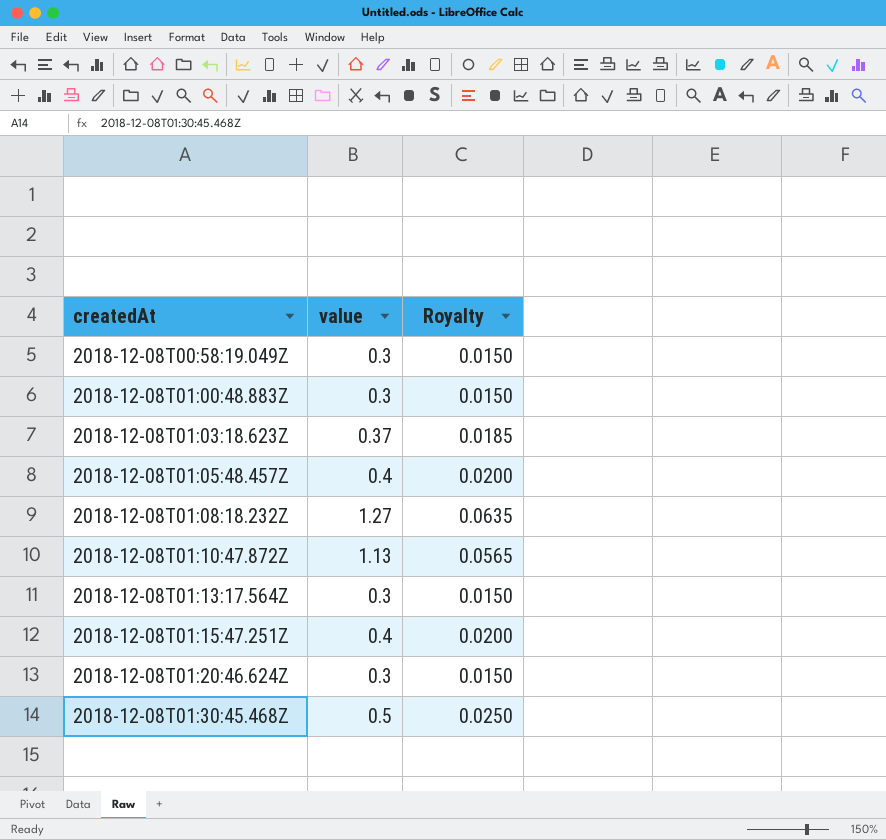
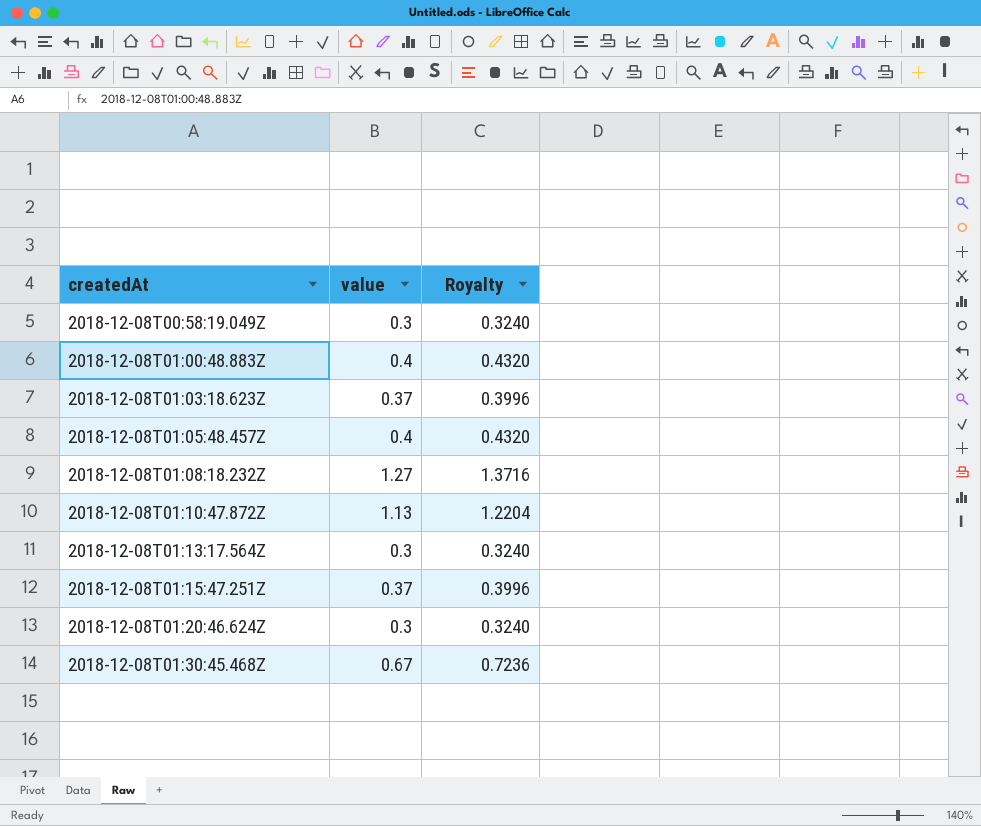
column Royalty | formula: [value] * 0.05 -> [value] * 1.08
2018-12-08T01:00:48.883Z | value: 0.3 -> 0.4
2018-12-08T01:15:47.251Z | value: 0.4 -> 0.37
2018-12-08T01:30:45.468Z | value: 0.5 -> 0.67

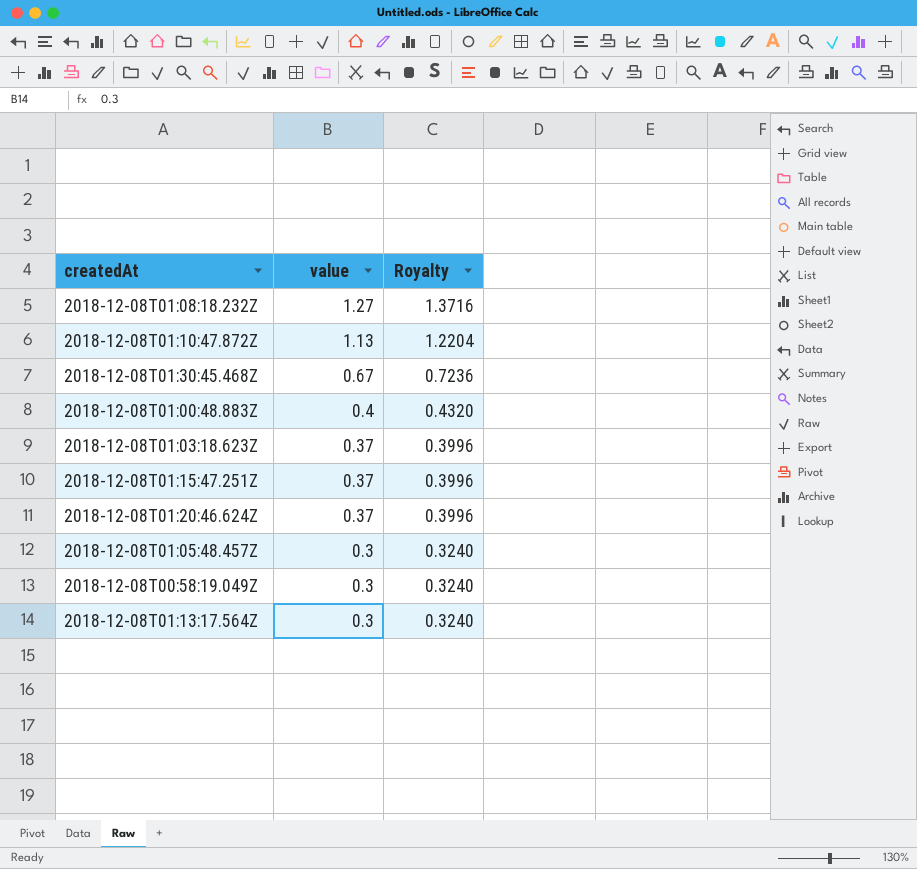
row order: createdAt ascending -> value descending
2018-12-08T01:20:46.624Z | value: 0.3 -> 0.37
2018-12-08T01:20:46.624Z | Royalty: 0.3240 -> 0.3996
2018-12-08T01:05:48.457Z | value: 0.4 -> 0.3
2018-12-08T01:05:48.457Z | Royalty: 0.4320 -> 0.3240

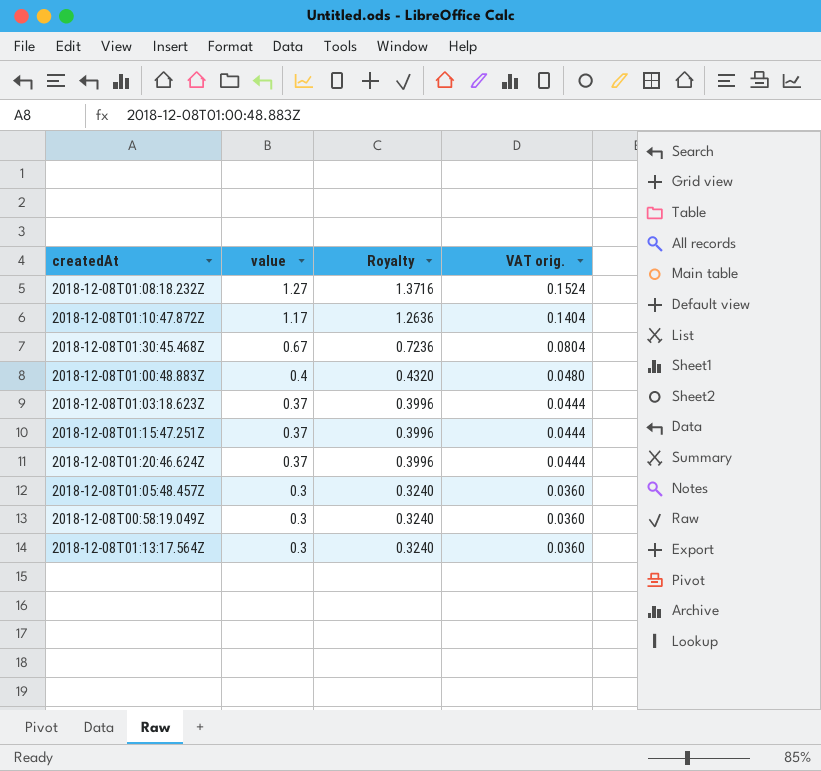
column VAT orig. | formula: none -> [value] * 0.12
2018-12-08T01:10:47.872Z | value: 1.13 -> 1.17
2018-12-08T01:10:47.872Z | Royalty: 1.2204 -> 1.2636

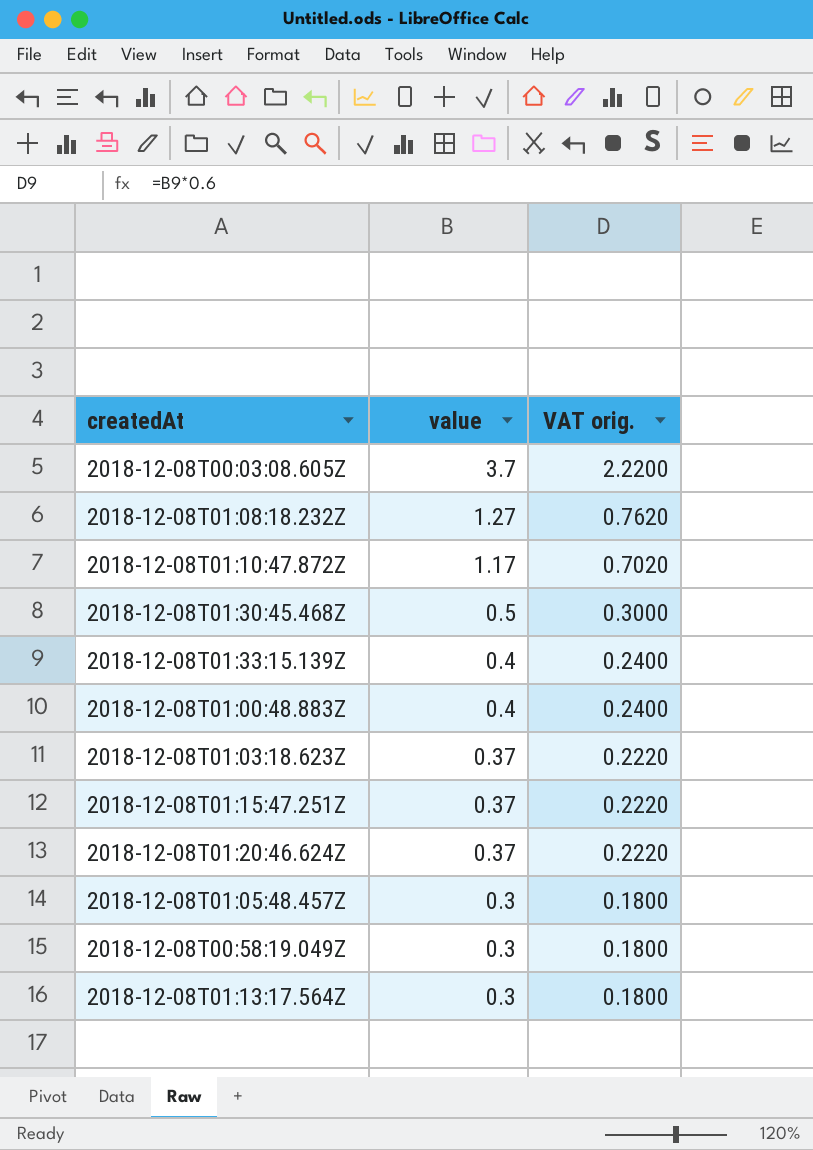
column Royalty | formula: [value] * 1.08 -> none
column VAT orig. | formula: [value] * 0.12 -> [value] * 0.6
row 2018-12-08T00:03:08.605Z: none -> 3.7 | 2.2200
2018-12-08T01:30:45.468Z | value: 0.67 -> 0.5
row 2018-12-08T01:33:15.139Z: none -> 0.4 | 0.2400

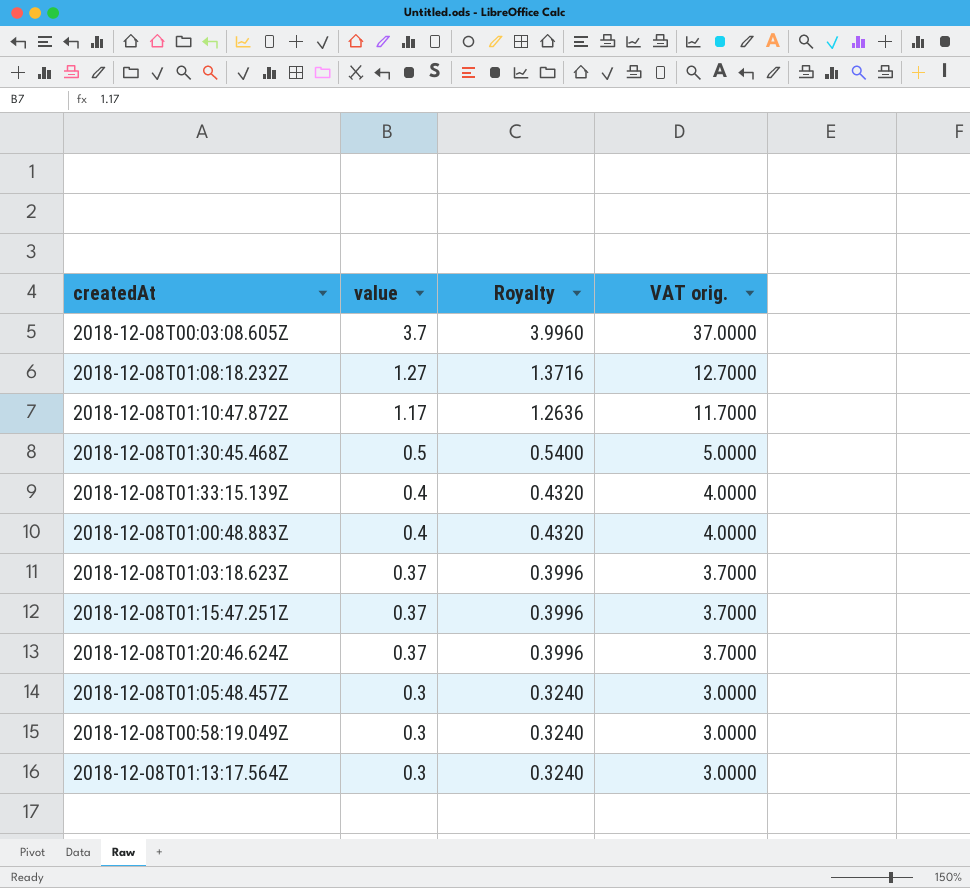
column Royalty | formula: none -> [value] * 1.08
column VAT orig. | formula: [value] * 0.6 -> [value] * 10

